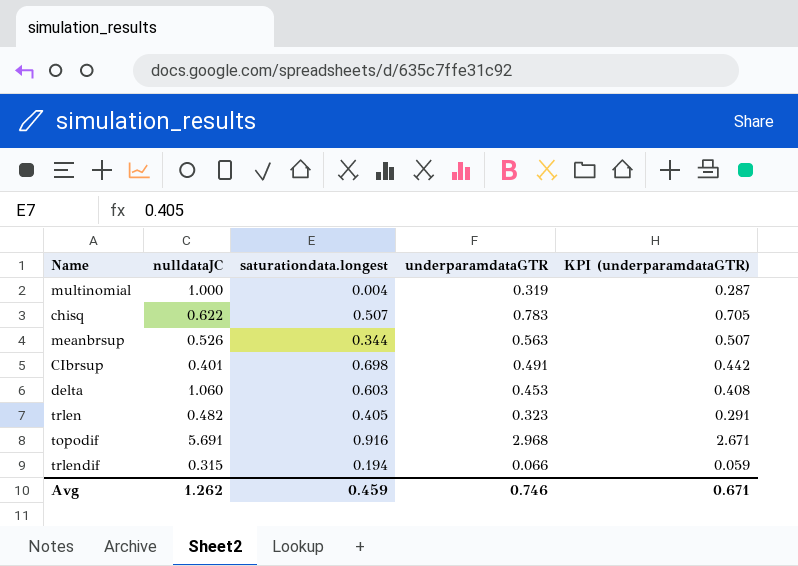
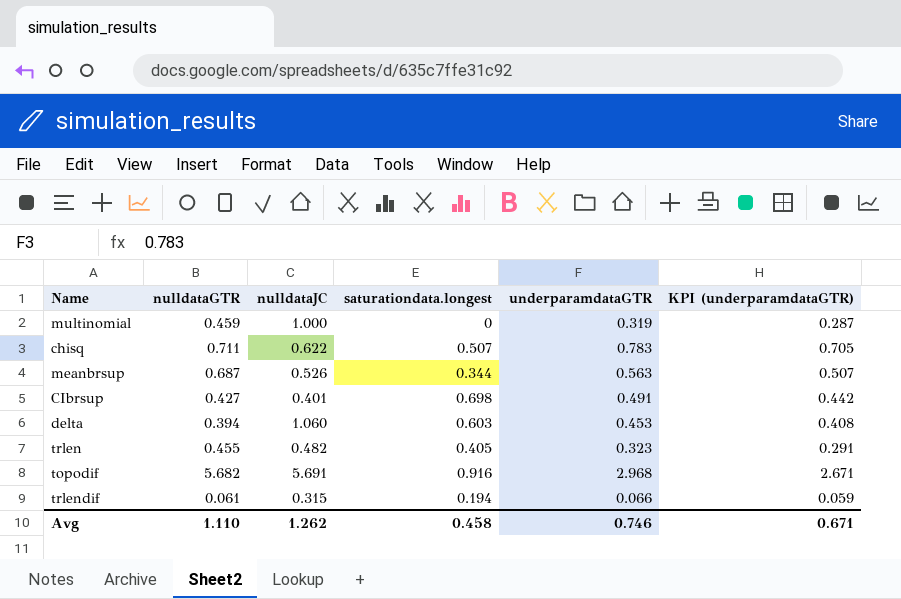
column nulldataGTR | position: none -> 2
multinomial | saturationdata.longest: 0.004 -> 0
Avg | saturationdata.longest: 0.459 -> 0.458

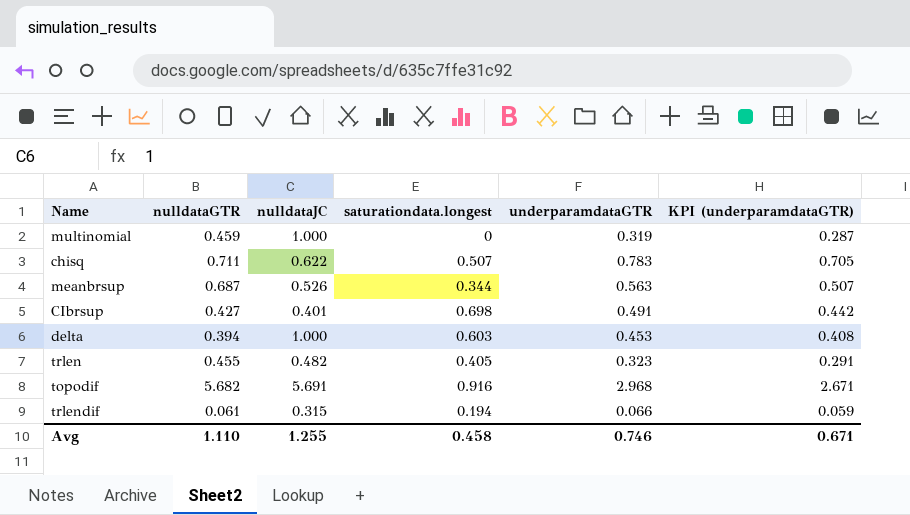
delta | nulldataJC: 1.060 -> 1.000
Avg | nulldataJC: 1.262 -> 1.255

